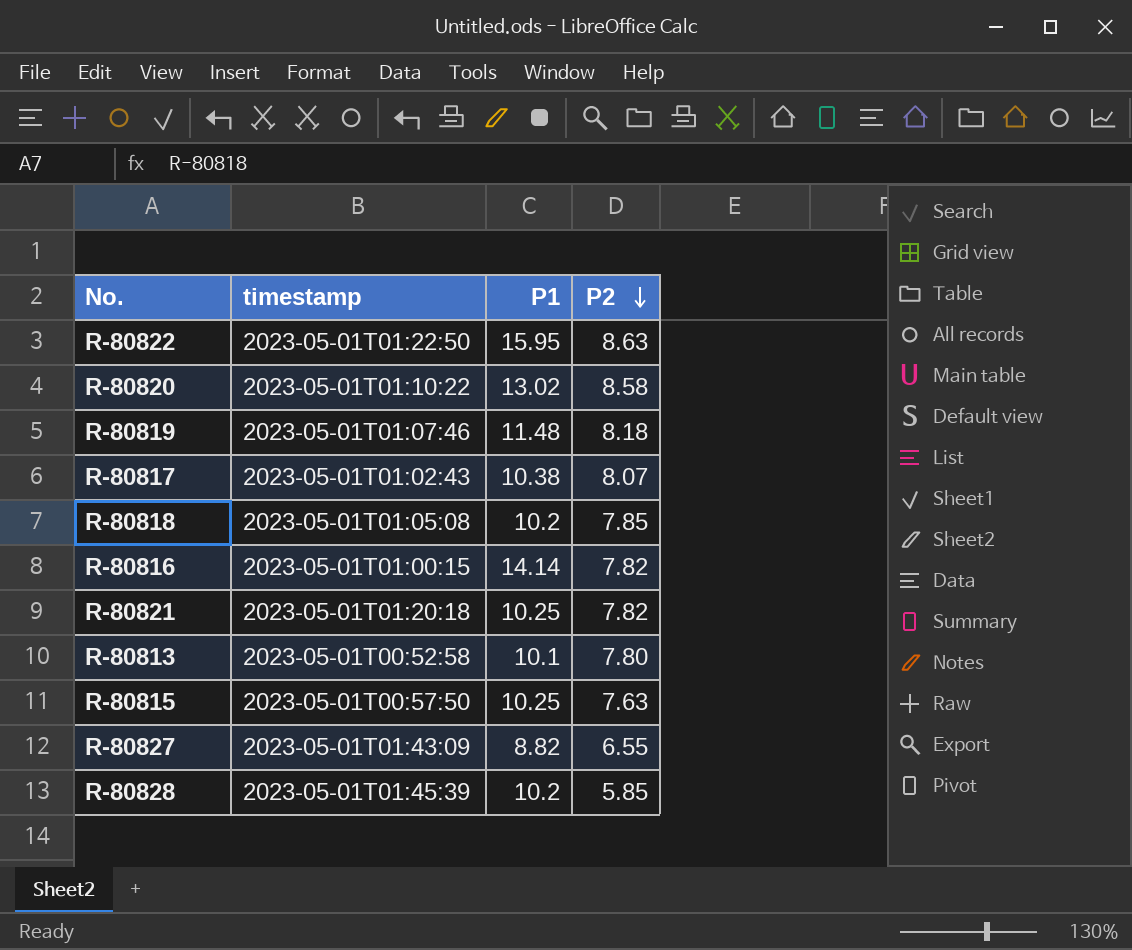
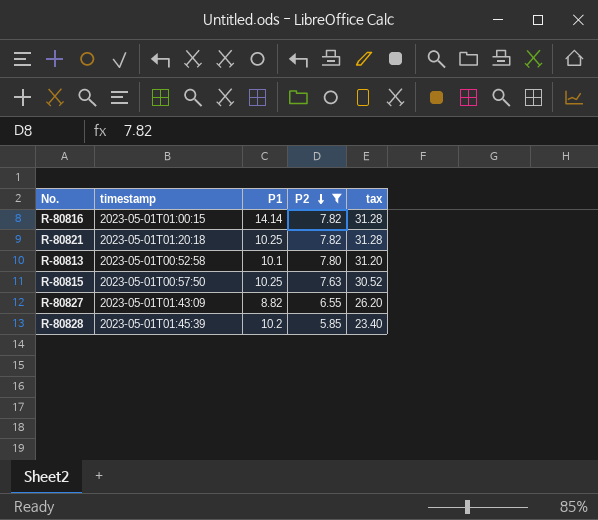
filter: none -> P2 <= 7.82
column tax | formula: none -> [P2] * 4

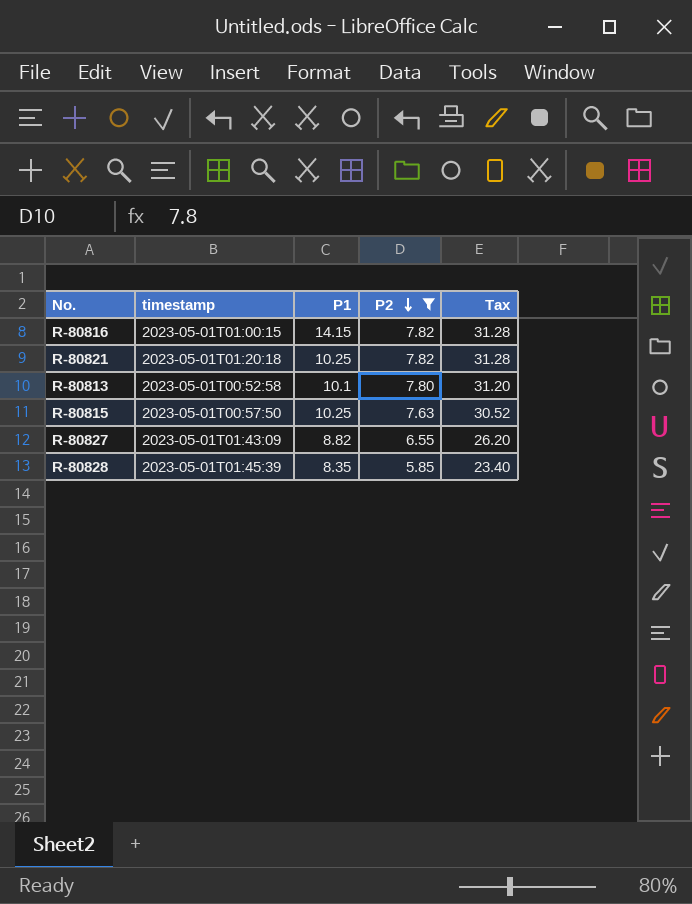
column name: tax -> Tax
R-80816 | P1: 14.14 -> 14.15
R-80828 | P1: 10.2 -> 8.35

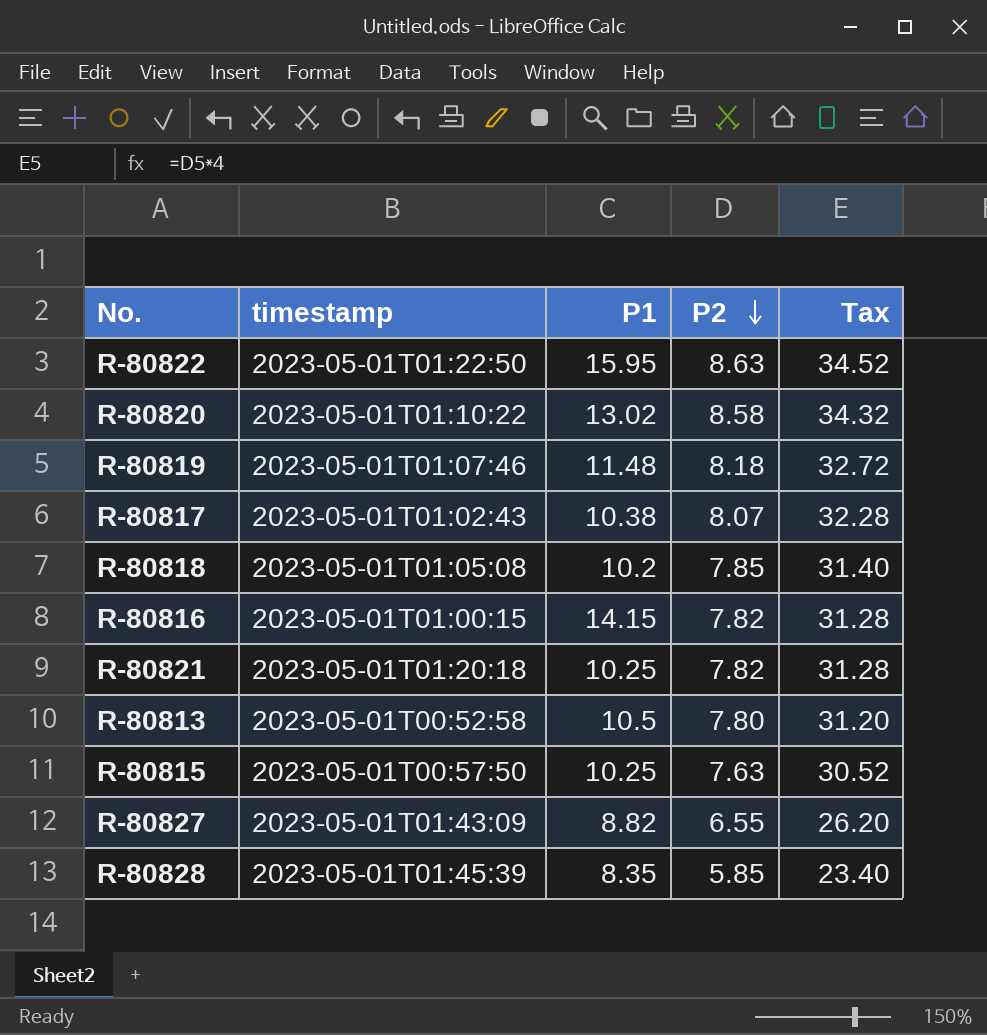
filter: P2 <= 7.82 -> none
R-80813 | P1: 10.1 -> 10.5

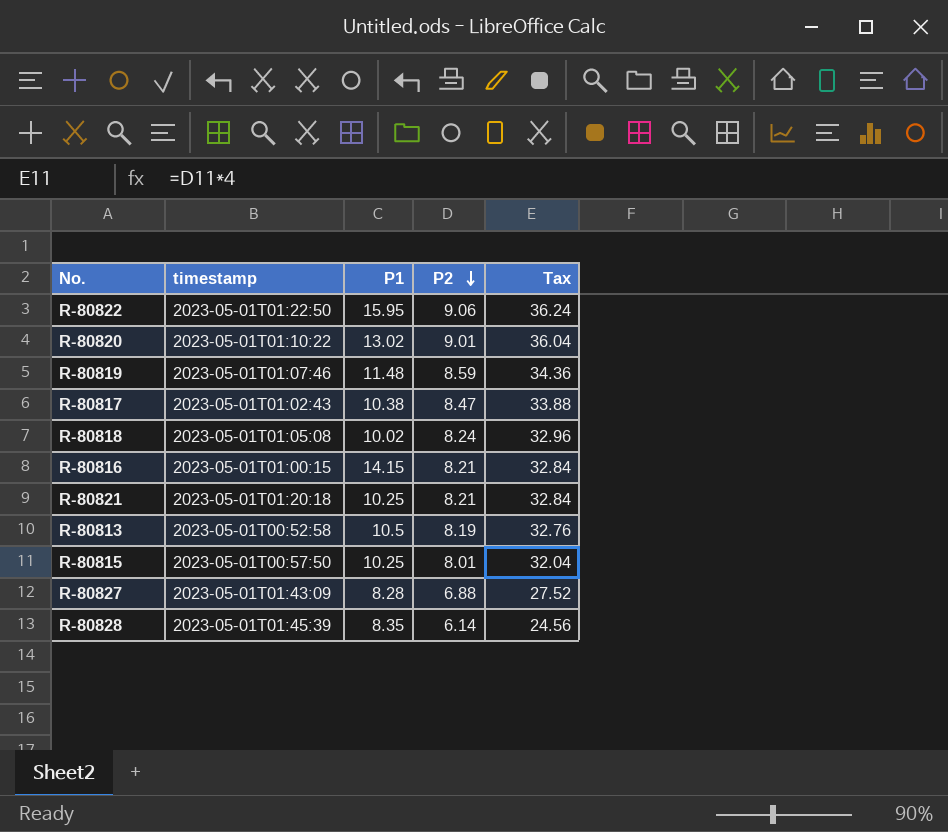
R-80822 | P2: 8.63 -> 9.06
R-80822 | Tax: 34.52 -> 36.24
R-80820 | P2: 8.58 -> 9.01
R-80820 | Tax: 34.32 -> 36.04
R-80819 | P2: 8.18 -> 8.59
R-80819 | Tax: 32.72 -> 34.36
R-80817 | P2: 8.07 -> 8.47
R-80817 | Tax: 32.28 -> 33.88
R-80818 | P1: 10.2 -> 10.02
R-80818 | P2: 7.85 -> 8.24
R-80818 | Tax: 31.40 -> 32.96
R-80816 | P2: 7.82 -> 8.21
R-80816 | Tax: 31.28 -> 32.84
R-80821 | P2: 7.82 -> 8.21
R-80821 | Tax: 31.28 -> 32.84
R-80813 | P2: 7.80 -> 8.19
R-80813 | Tax: 31.20 -> 32.76
R-80815 | P2: 7.63 -> 8.01
R-80815 | Tax: 30.52 -> 32.04
R-80827 | P1: 8.82 -> 8.28
R-80827 | P2: 6.55 -> 6.88
R-80827 | Tax: 26.20 -> 27.52
R-80828 | P2: 5.85 -> 6.14
R-80828 | Tax: 23.40 -> 24.56

